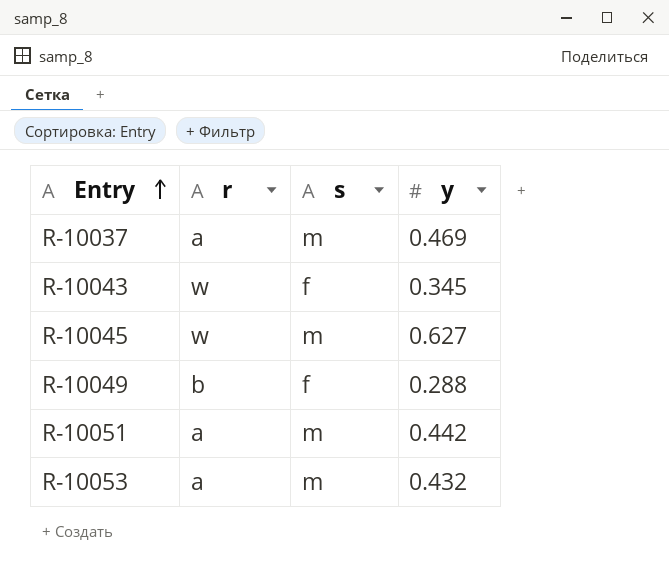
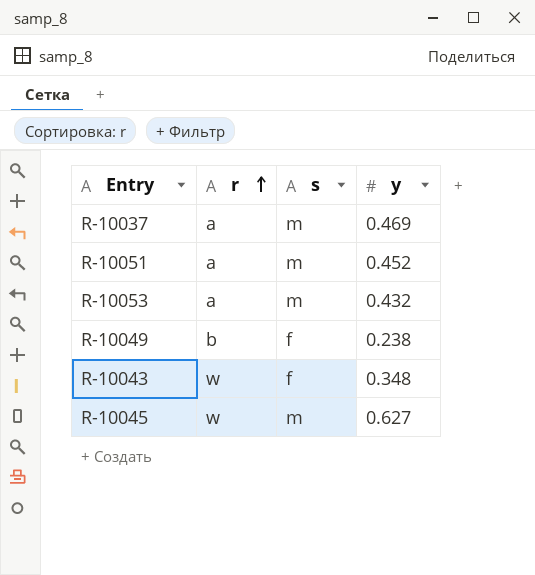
row order: Entry ascending -> r ascending
R-10051 | y: 0.442 -> 0.452
R-10049 | y: 0.288 -> 0.238
R-10043 | y: 0.345 -> 0.348

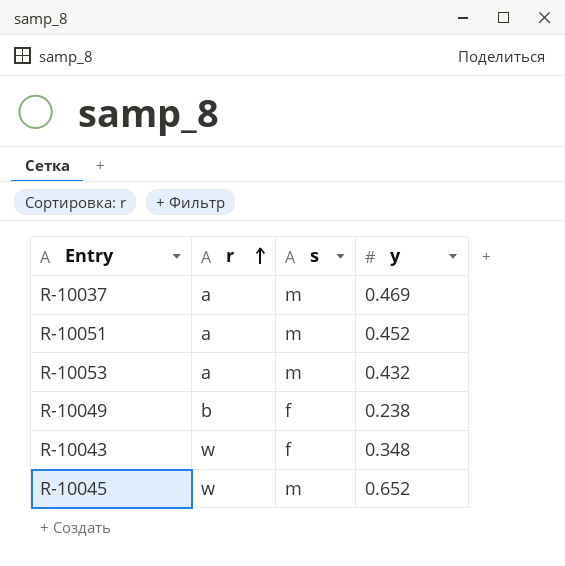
R-10045 | y: 0.627 -> 0.652

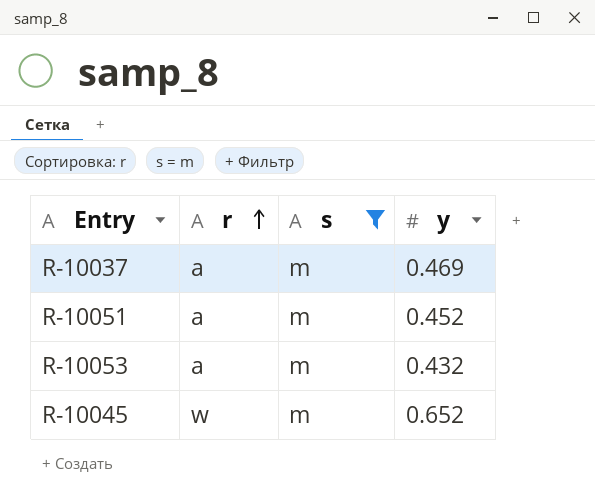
filter: none -> s = m

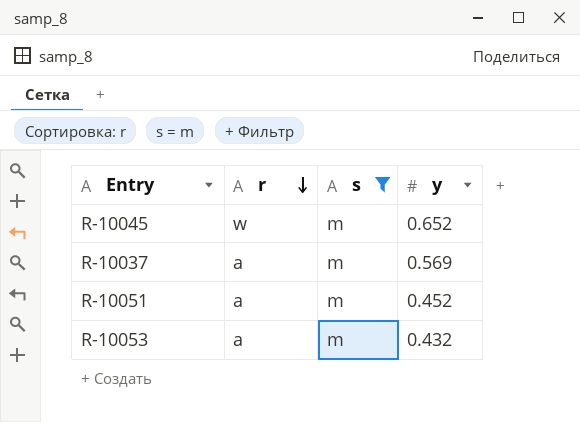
row order: r ascending -> r descending
R-10037 | y: 0.469 -> 0.569

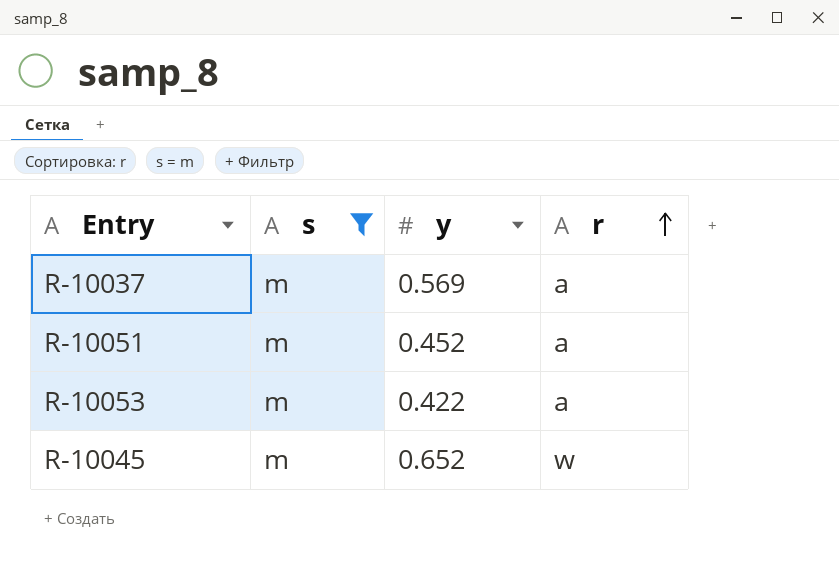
row order: r descending -> r ascending
column r | position: 2 -> 4
R-10053 | y: 0.432 -> 0.422

